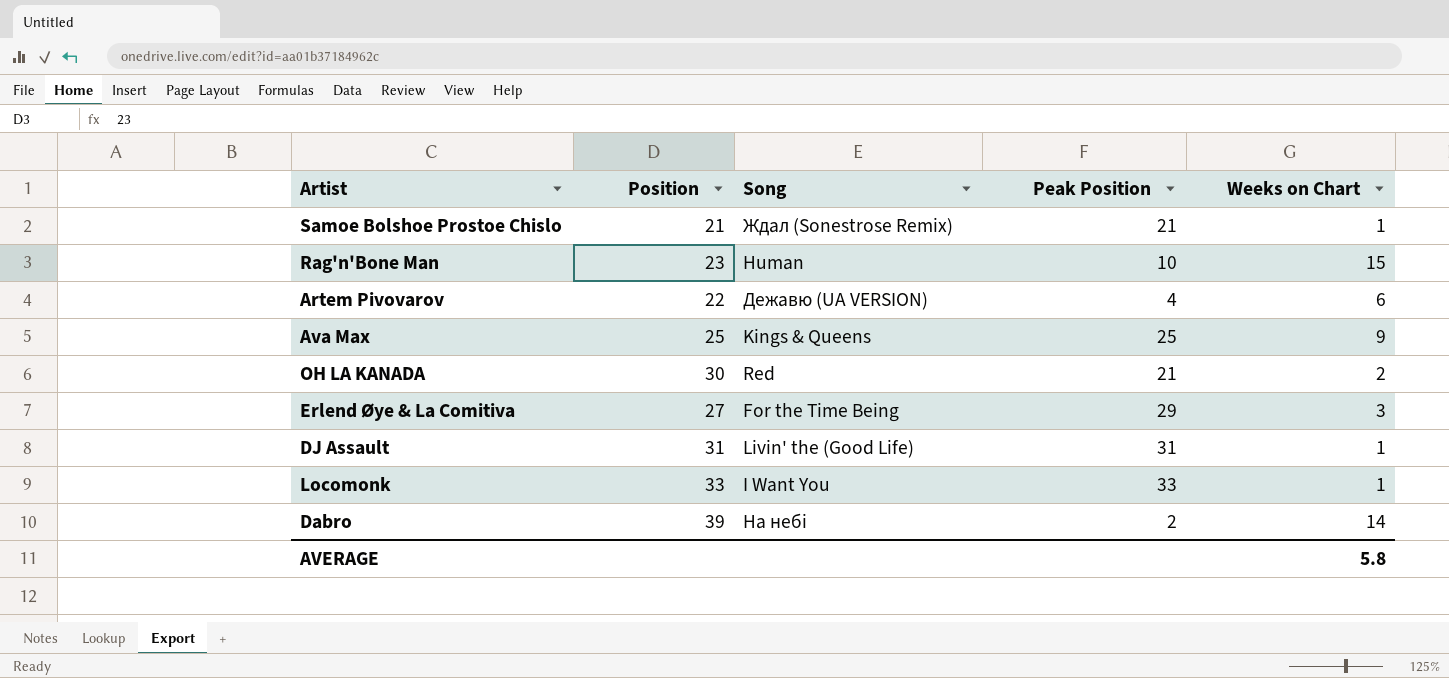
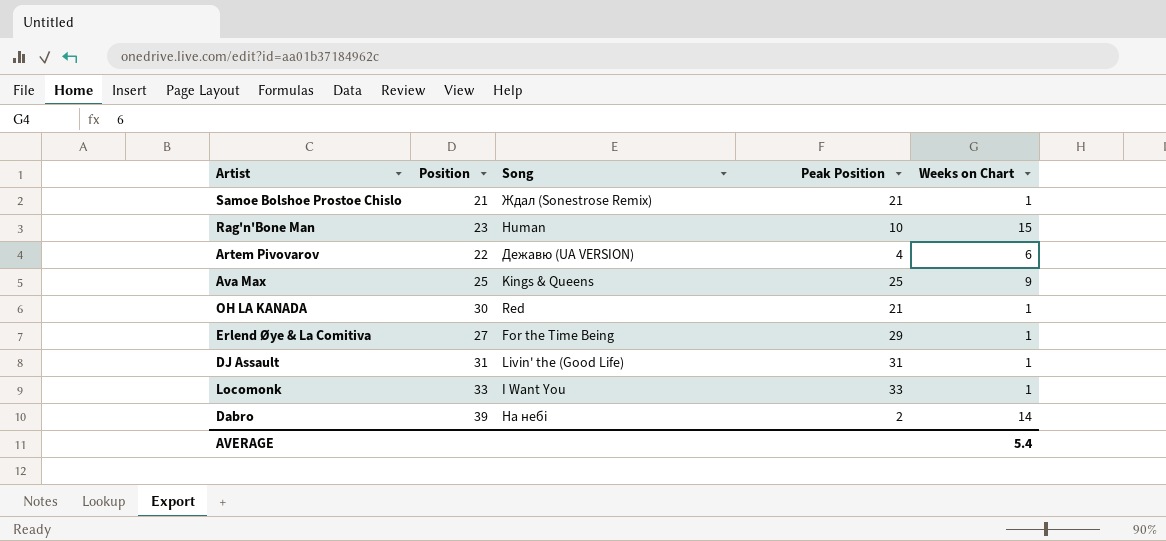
OH LA KANADA | Weeks on Chart: 2 -> 1
Erlend Øye & La Comitiva | Weeks on Chart: 3 -> 1
AVERAGE | Weeks on Chart: 5.8 -> 5.4

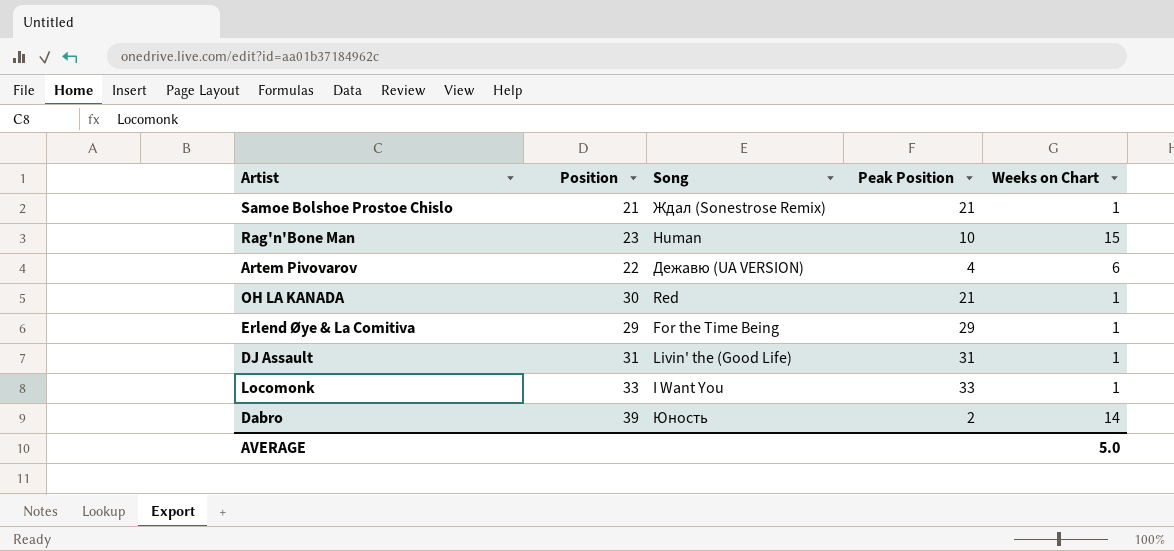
row Ava Max: 25 | Kings & Queens | 25 | 9 -> none
Erlend Øye & La Comitiva | Position: 27 -> 29
Dabro | Song: На небі -> Юность
AVERAGE | Weeks on Chart: 5.4 -> 5.0

